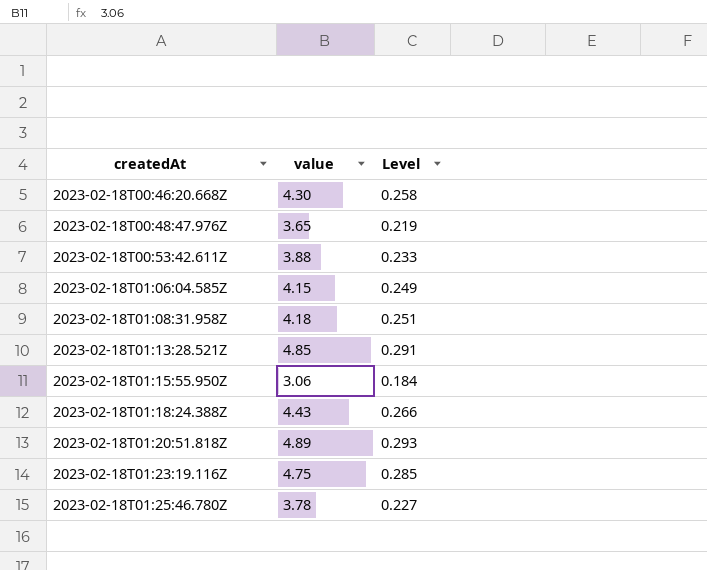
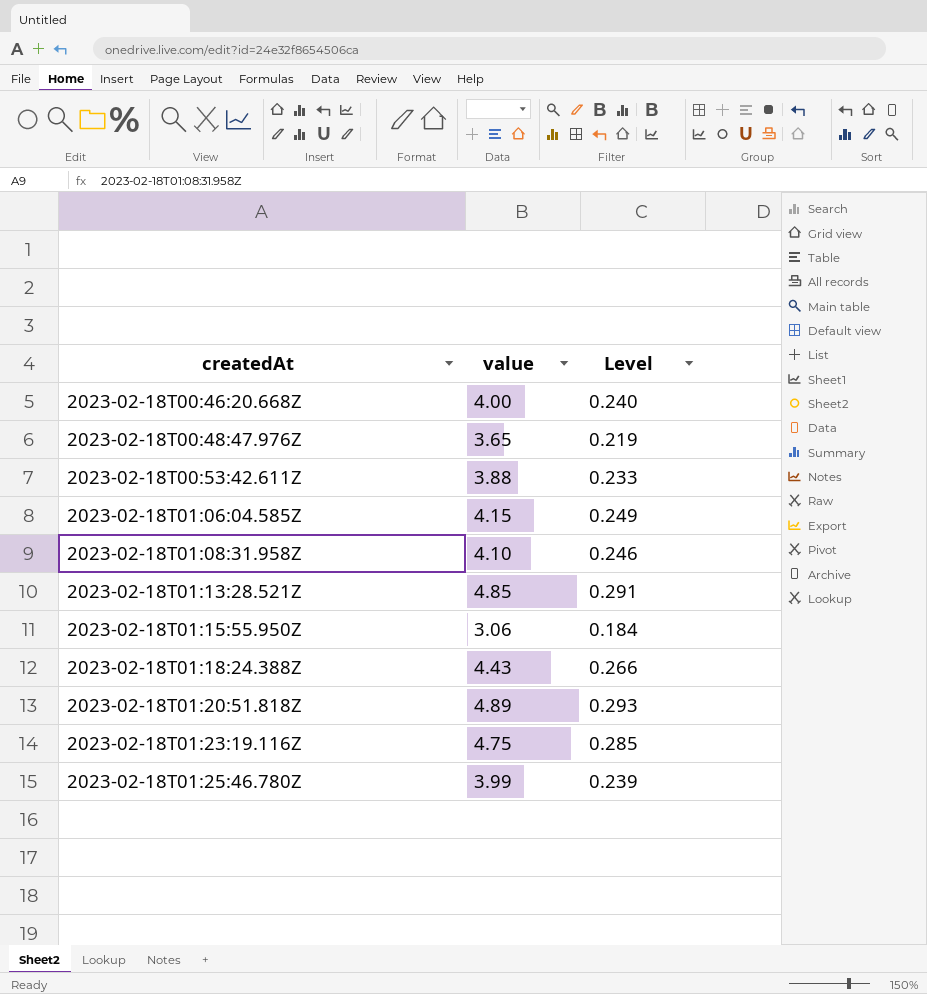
2023-02-18T00:46:20.668Z | value: 4.30 -> 4.00
2023-02-18T00:46:20.668Z | Level: 0.258 -> 0.240
2023-02-18T01:08:31.958Z | value: 4.18 -> 4.10
2023-02-18T01:08:31.958Z | Level: 0.251 -> 0.246
2023-02-18T01:25:46.780Z | value: 3.78 -> 3.99
2023-02-18T01:25:46.780Z | Level: 0.227 -> 0.239

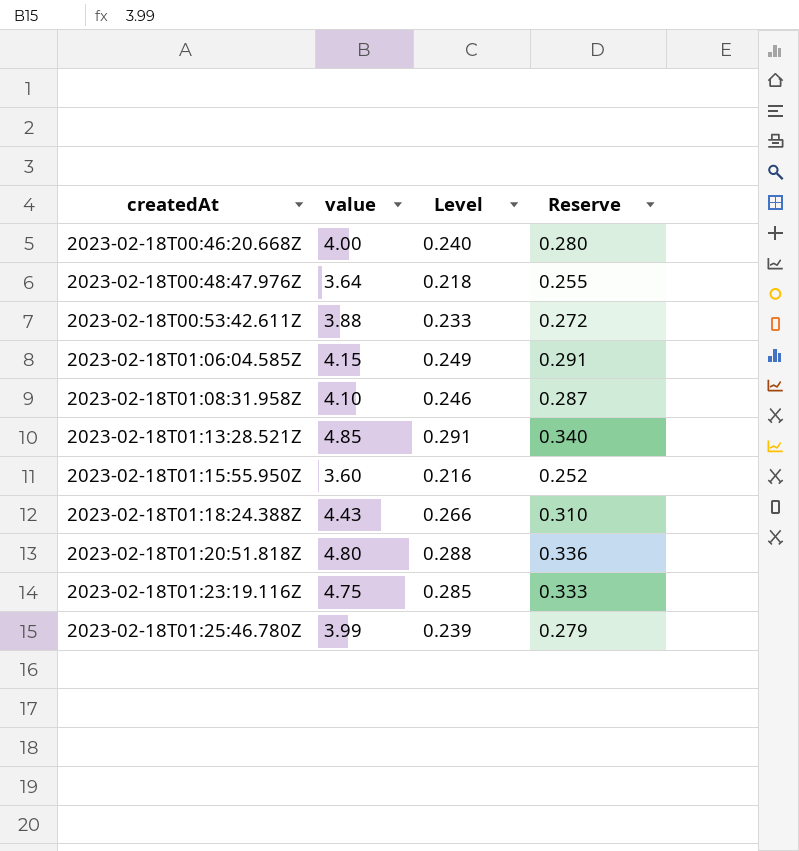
column Reserve | formula: none -> [value] * 0.07
2023-02-18T00:48:47.976Z | value: 3.65 -> 3.64
2023-02-18T00:48:47.976Z | Level: 0.219 -> 0.218
2023-02-18T01:15:55.950Z | value: 3.06 -> 3.60
2023-02-18T01:15:55.950Z | Level: 0.184 -> 0.216
2023-02-18T01:20:51.818Z | value: 4.89 -> 4.80
2023-02-18T01:20:51.818Z | Level: 0.293 -> 0.288

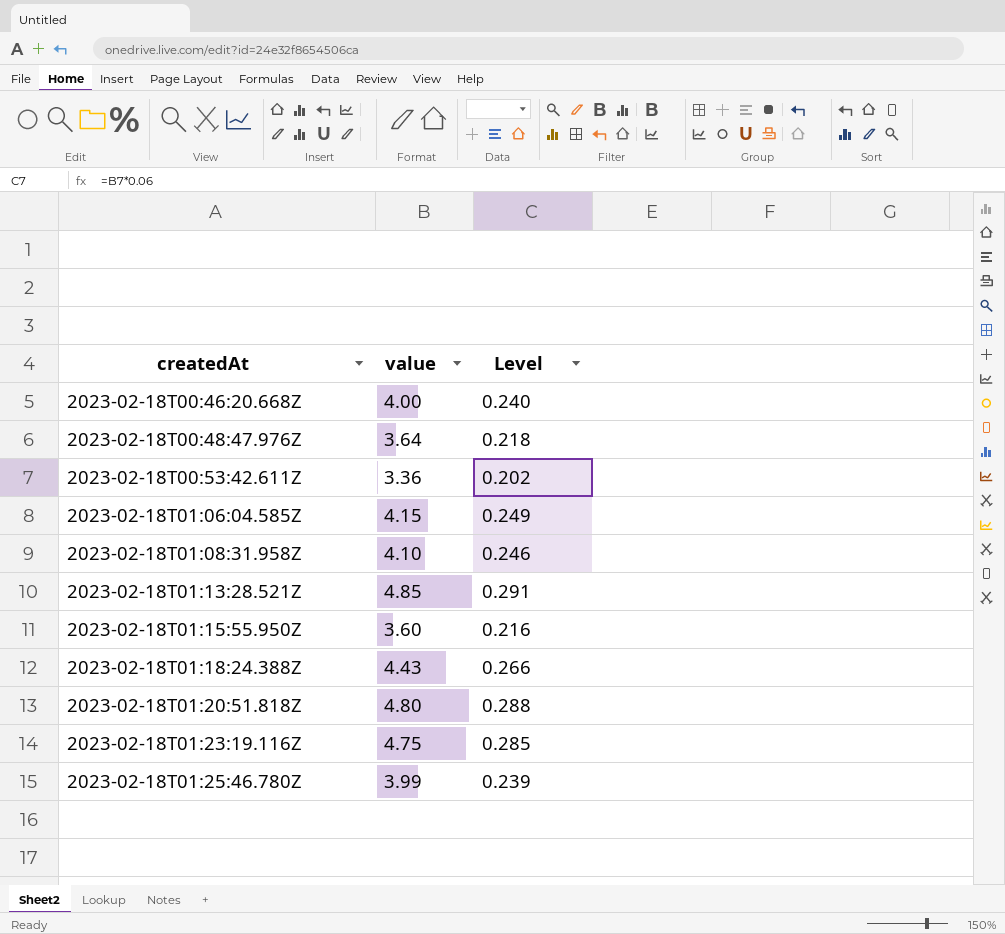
column Reserve | formula: [value] * 0.07 -> none
2023-02-18T00:53:42.611Z | value: 3.88 -> 3.36
2023-02-18T00:53:42.611Z | Level: 0.233 -> 0.202

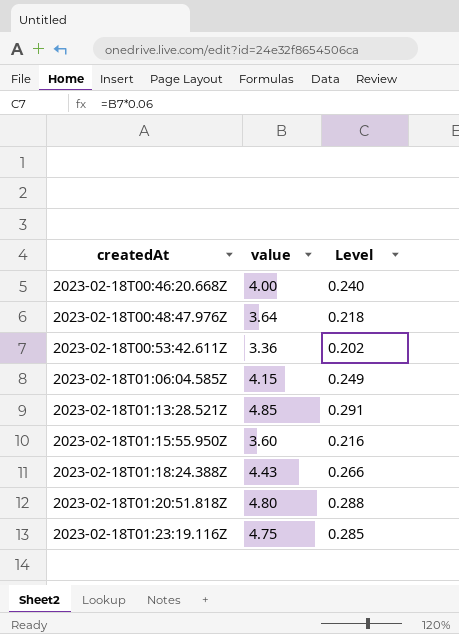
row 2023-02-18T01:08:31.958Z: 4.10 | 0.246 -> none
row 2023-02-18T01:25:46.780Z: 3.99 | 0.239 -> none

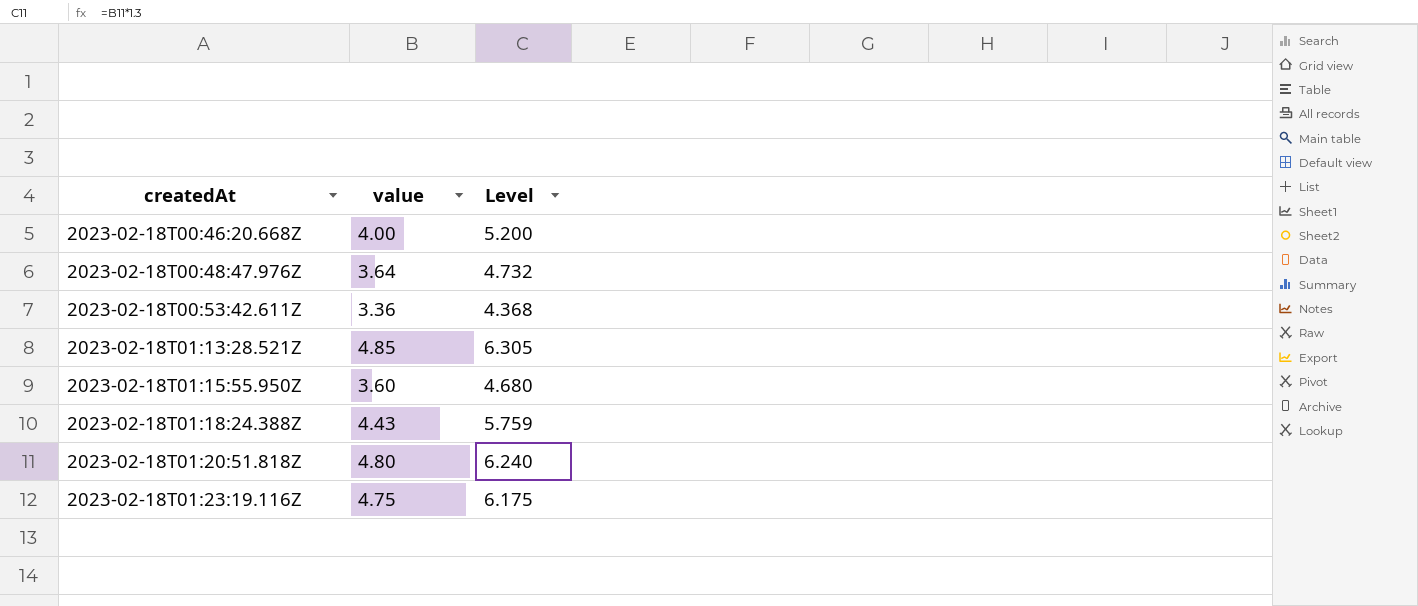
column Level | formula: [value] * 0.06 -> [value] * 1.3
row 2023-02-18T01:06:04.585Z: 4.15 | 0.249 -> none

